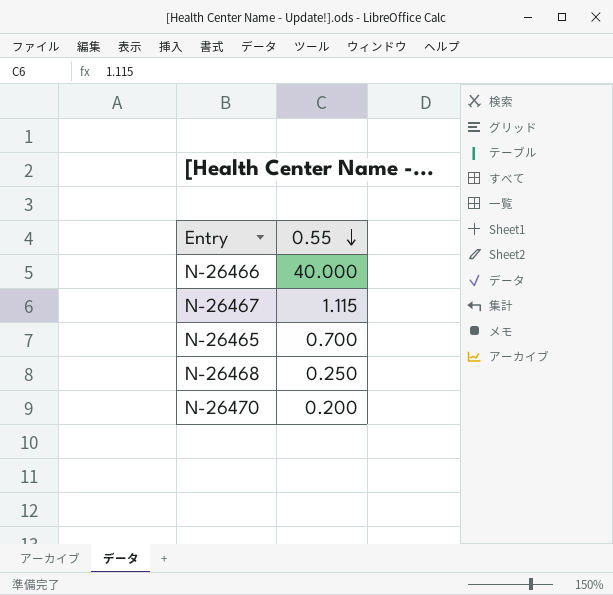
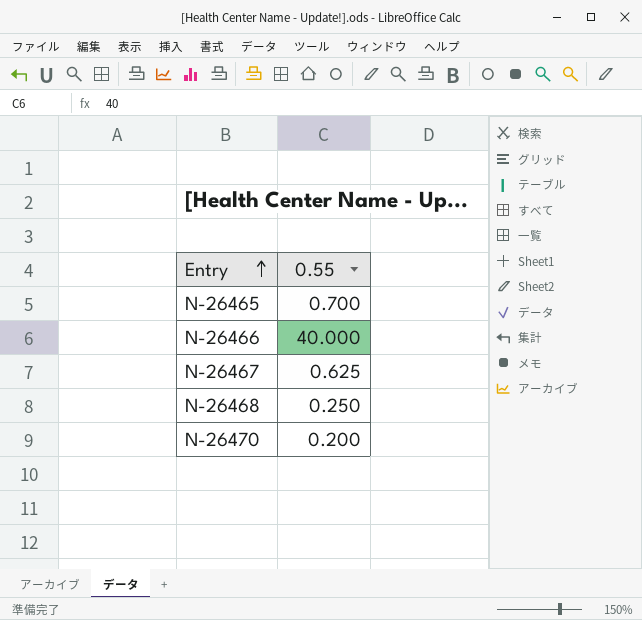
row order: 0.55 descending -> Entry ascending
N-26467 | 0.55: 1.115 -> 0.625

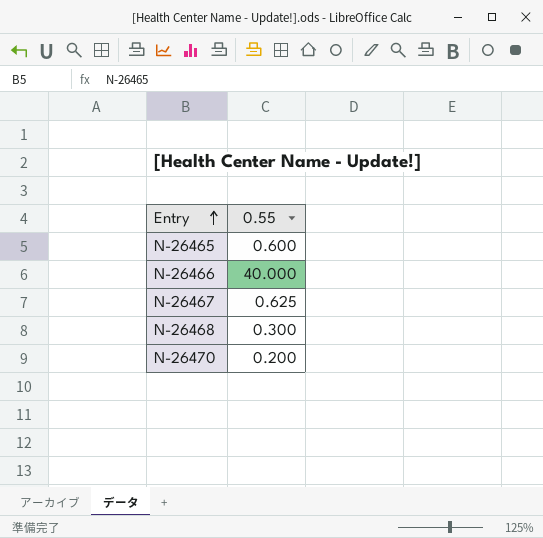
N-26465 | 0.55: 0.700 -> 0.600
N-26468 | 0.55: 0.250 -> 0.300

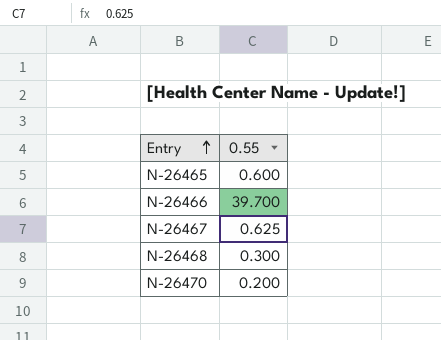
N-26466 | 0.55: 40.000 -> 39.700

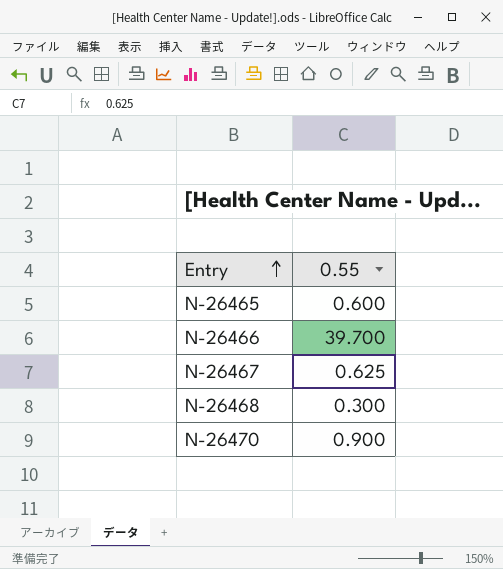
N-26470 | 0.55: 0.200 -> 0.900

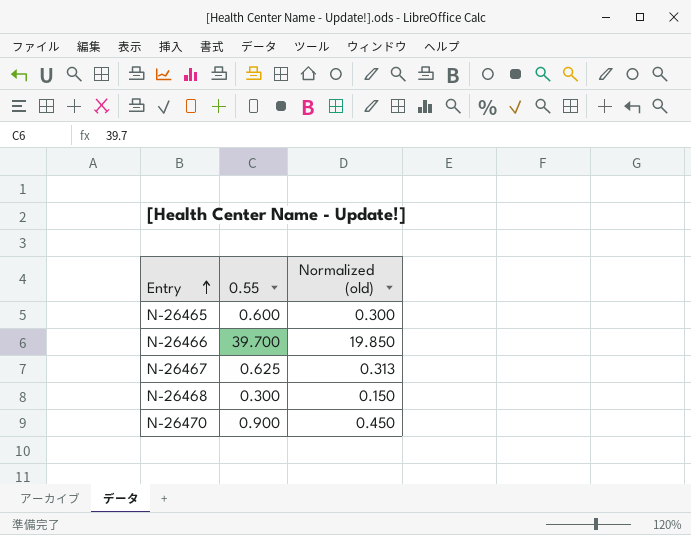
column Normalized (old) | formula: none -> [0.55] * 0.5

